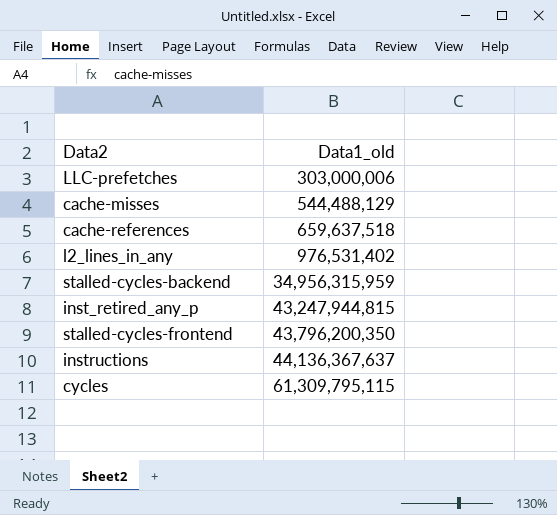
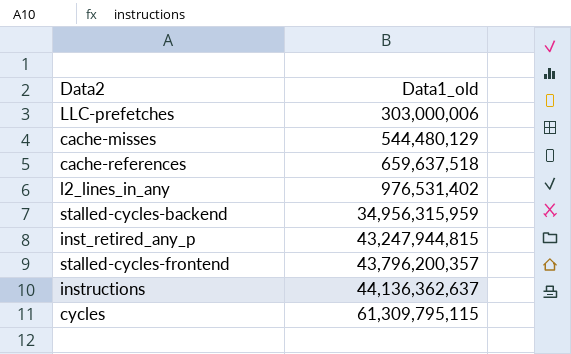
cache-misses | Data1_old: 544,488,129 -> 544,480,129
stalled-cycles-frontend | Data1_old: 43,796,200,350 -> 43,796,200,357
instructions | Data1_old: 44,136,367,637 -> 44,136,362,637

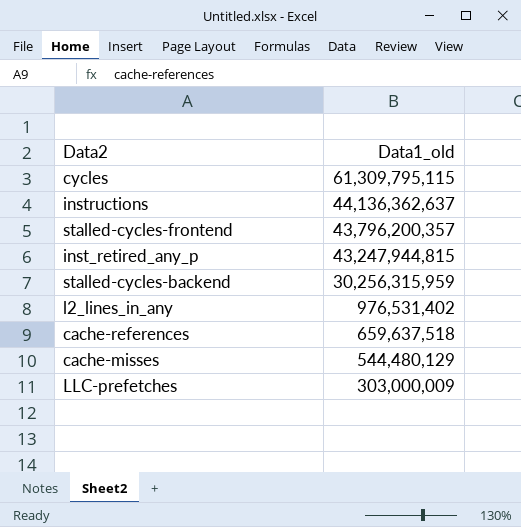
row order: Data1_old ascending -> Data1_old descending
stalled-cycles-backend | Data1_old: 34,956,315,959 -> 30,256,315,959
LLC-prefetches | Data1_old: 303,000,006 -> 303,000,009

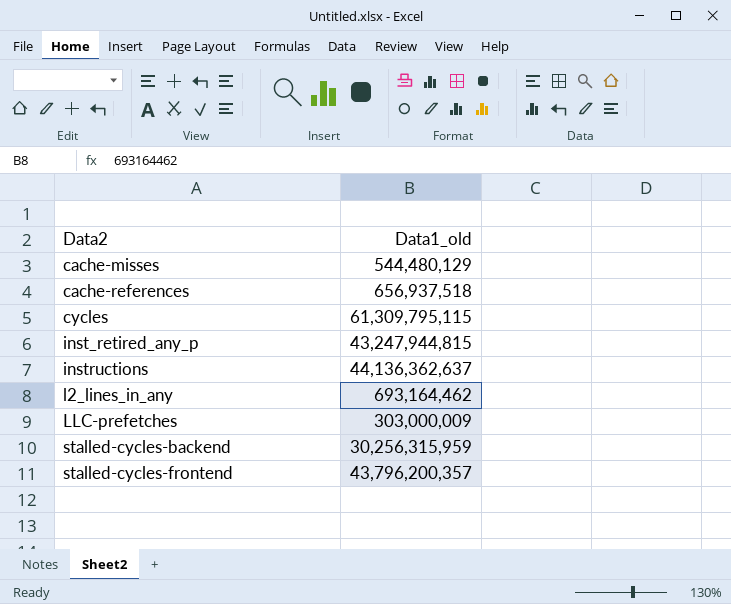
row order: Data1_old descending -> Data2 ascending
cache-references | Data1_old: 659,637,518 -> 656,937,518
l2_lines_in_any | Data1_old: 976,531,402 -> 693,164,462

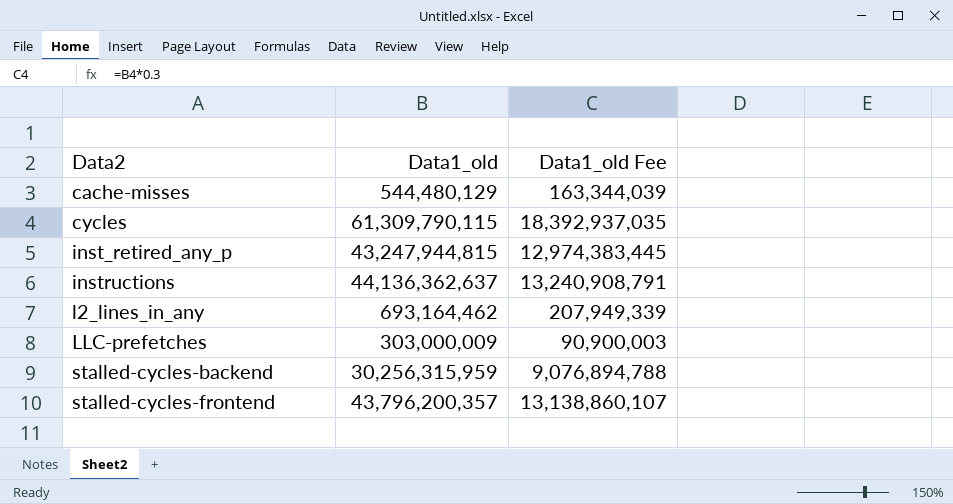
column Data1_old Fee | formula: none -> [Data1_old] * 0.3
row cache-references: 656,937,518 -> none
cycles | Data1_old: 61,309,795,115 -> 61,309,790,115

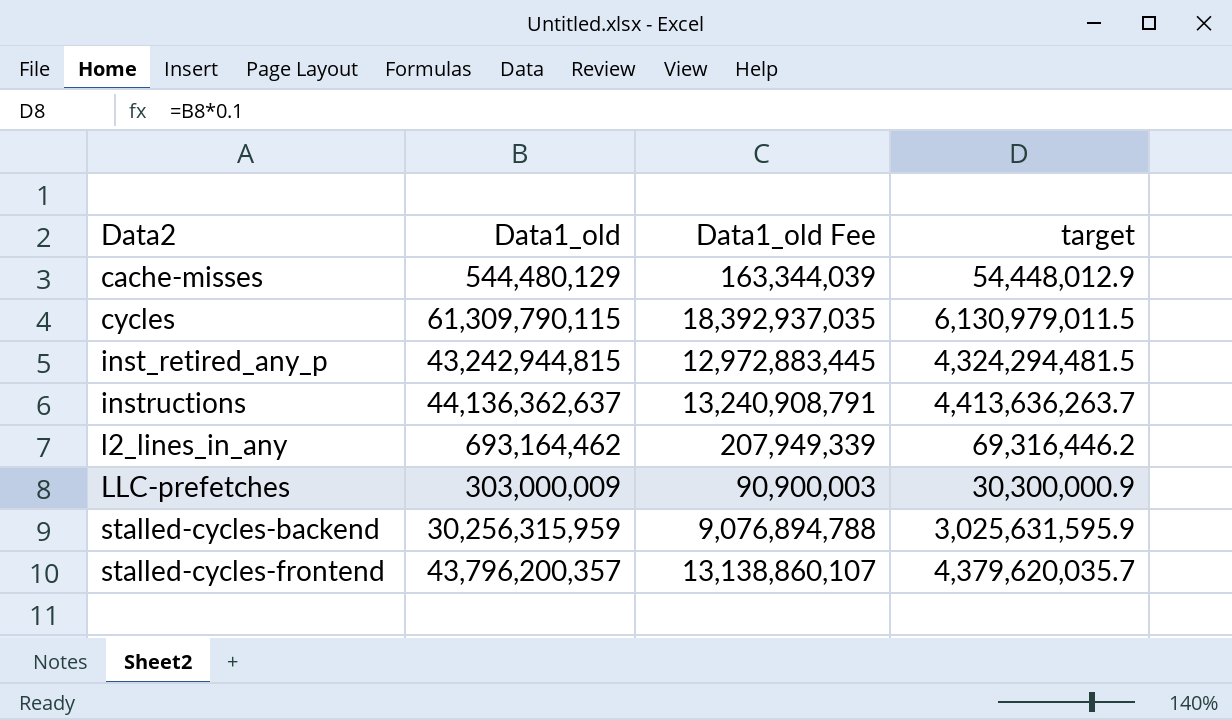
column target | formula: none -> [Data1_old] * 0.1
inst_retired_any_p | Data1_old: 43,247,944,815 -> 43,242,944,815
inst_retired_any_p | Data1_old Fee: 12,974,383,445 -> 12,972,883,445

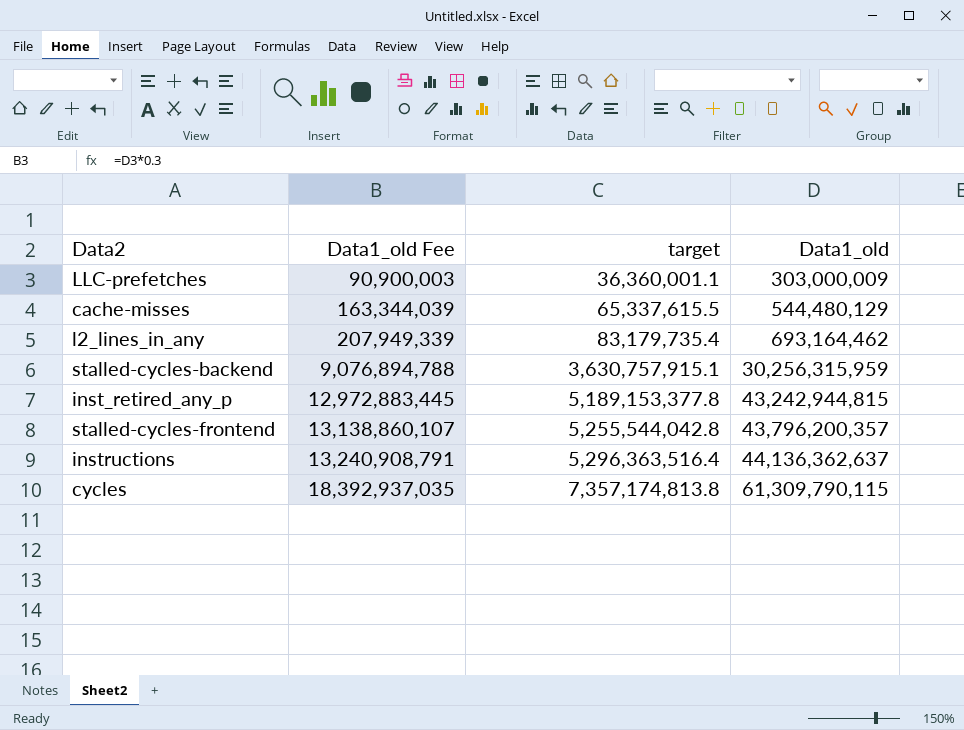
row order: Data2 ascending -> Data1_old Fee ascending
column target | formula: [Data1_old] * 0.1 -> [Data1_old] * 0.12
column Data1_old | position: 2 -> 4

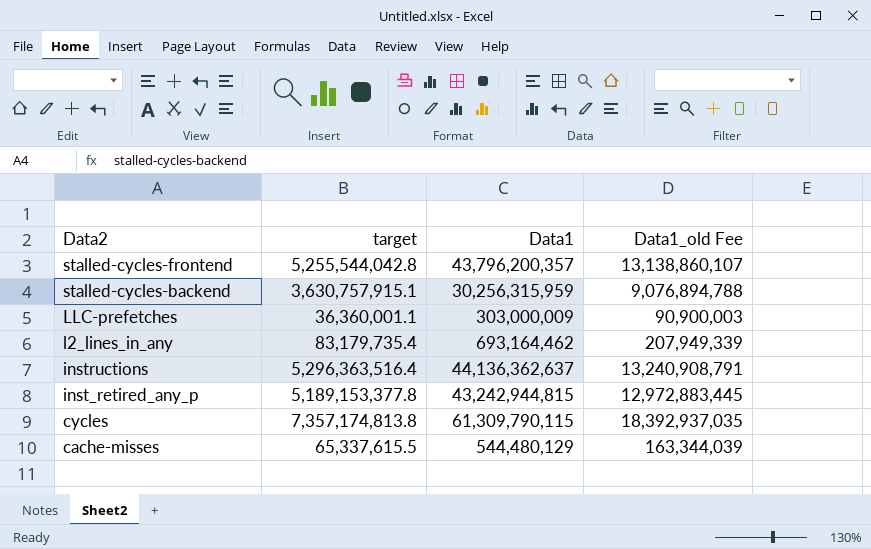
row order: Data1_old Fee ascending -> Data2 descending
column name: Data1_old -> Data1
column Data1_old Fee | position: 2 -> 4

